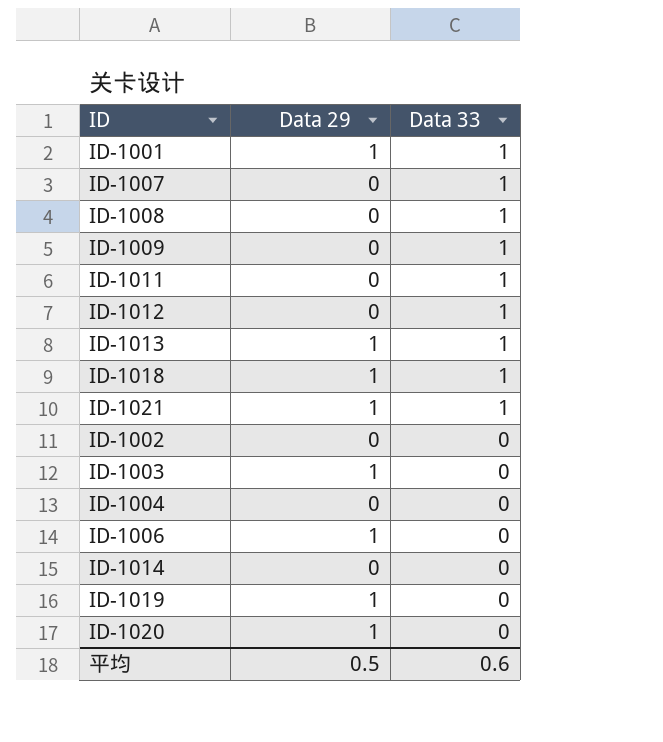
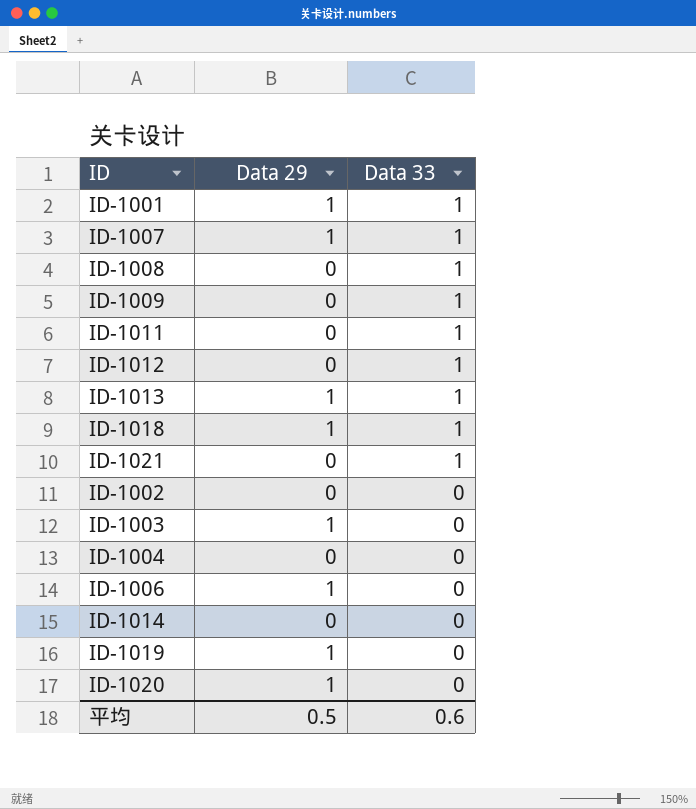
ID-1007 | Data 29: 0 -> 1
ID-1021 | Data 29: 1 -> 0

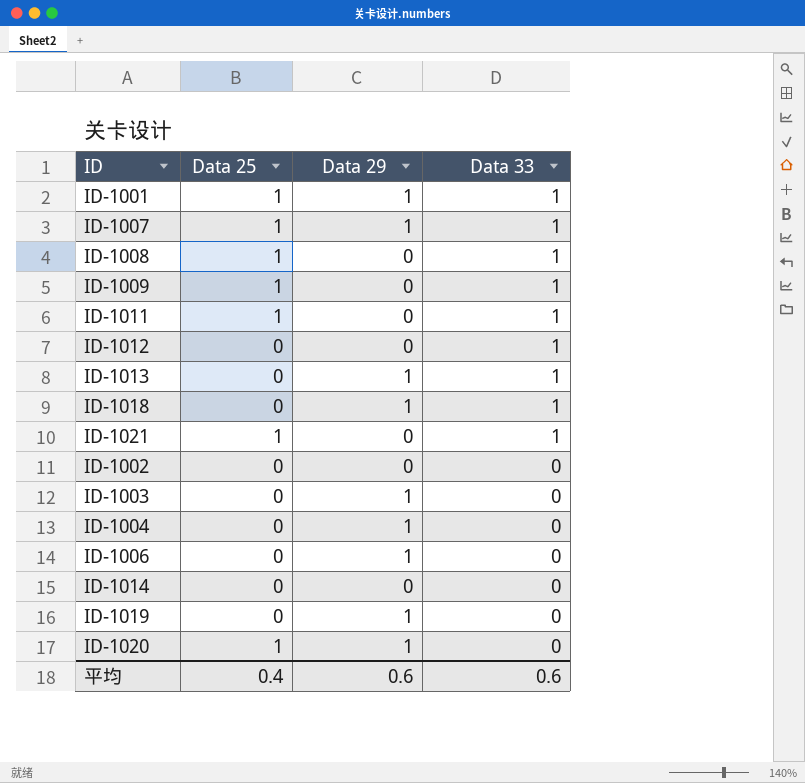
column Data 25 | position: none -> 2
ID-1004 | Data 29: 0 -> 1
平均 | Data 29: 0.5 -> 0.6

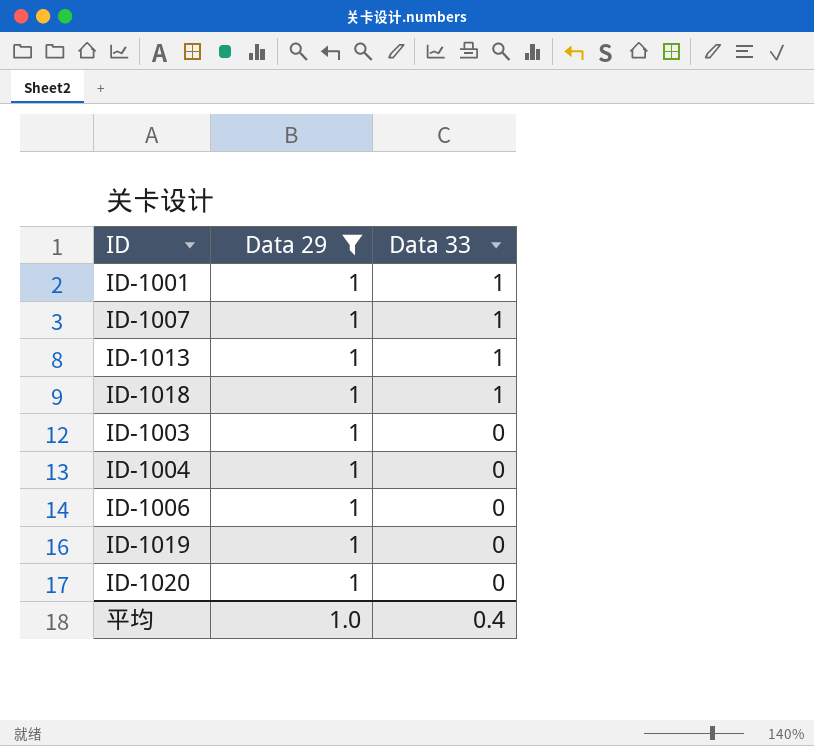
filter: none -> Data 29 = 1
column Data 25 | position: 2 -> none
平均 | Data 29: 0.6 -> 1.0
平均 | Data 33: 0.6 -> 0.4

